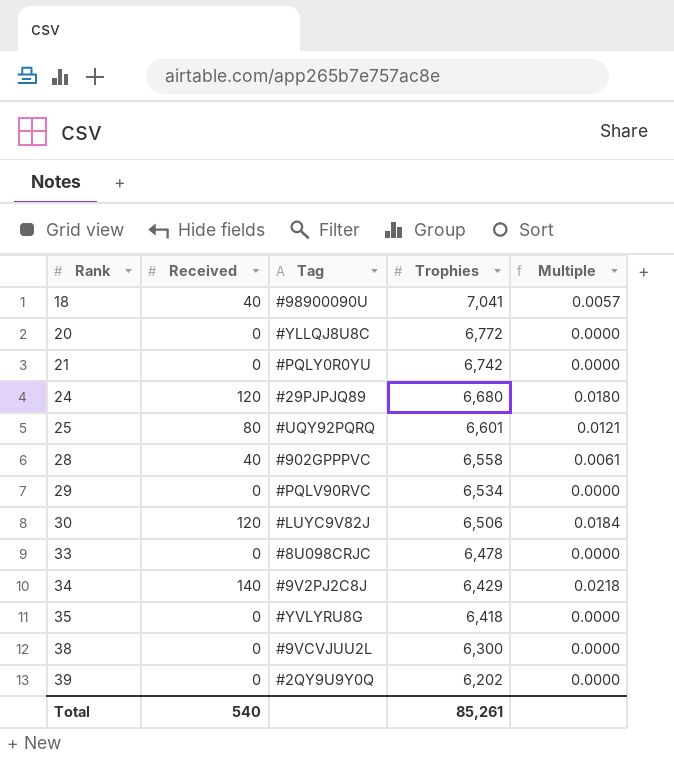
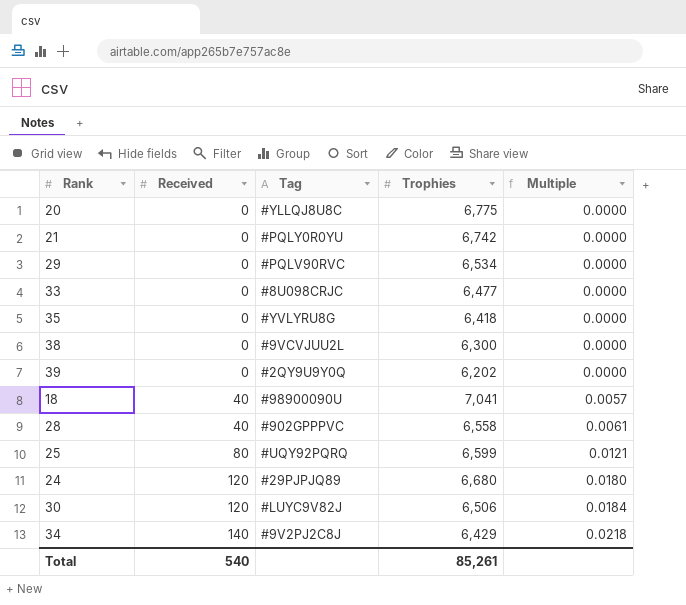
row order: Rank ascending -> Received ascending
20 | Trophies: 6,772 -> 6,775
33 | Trophies: 6,478 -> 6,477
25 | Trophies: 6,601 -> 6,599

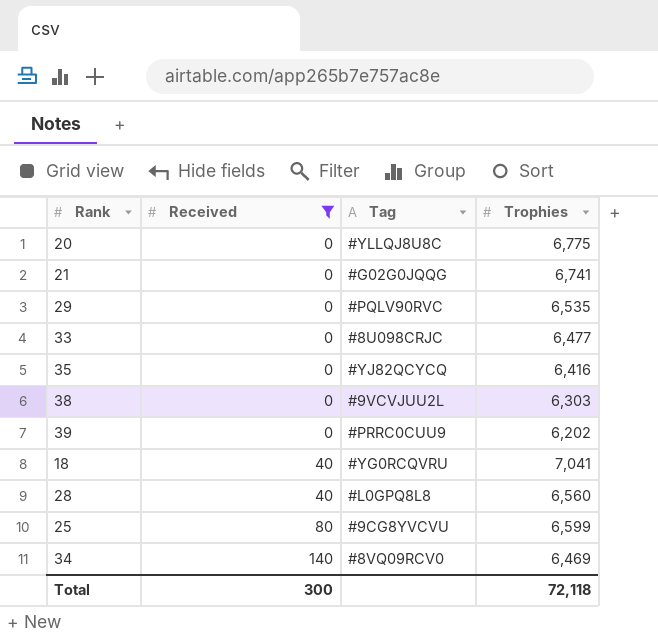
filter: none -> Received != 120
column Multiple | formula: [Received] / [Trophies] -> none
21 | Tag: #PQLY0R0YU -> #G02G0JQQG
21 | Trophies: 6,742 -> 6,741
29 | Trophies: 6,534 -> 6,535
35 | Tag: #YVLYRU8G -> #YJ82QCYCQ
35 | Trophies: 6,418 -> 6,416
38 | Trophies: 6,300 -> 6,303
39 | Tag: #2QY9U9Y0Q -> #PRRC0CUU9
18 | Tag: #98900090U -> #YG0RCQVRU
28 | Tag: #902GPPPVC -> #L0GPQ8L8
28 | Trophies: 6,558 -> 6,560
25 | Tag: #UQY92PQRQ -> #9CG8YVCVU
34 | Tag: #9V2PJ2C8J -> #8VQ09RCV0
34 | Trophies: 6,429 -> 6,469
Total | Received: 540 -> 300
Total | Trophies: 85,261 -> 72,118

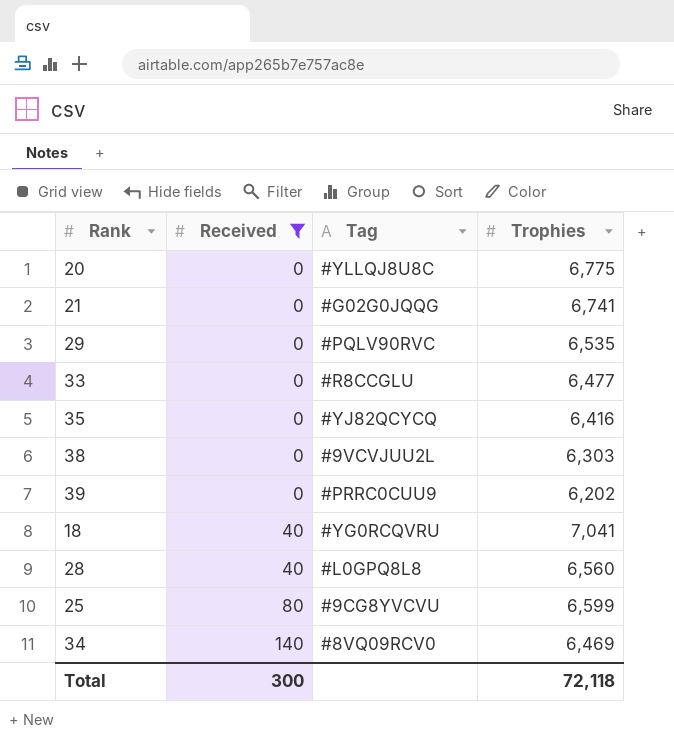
33 | Tag: #8U098CRJC -> #R8CCGLU

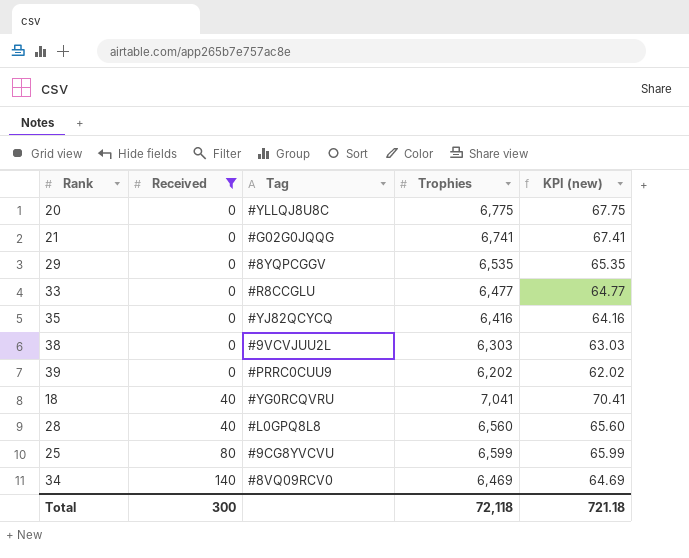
column KPI (new) | formula: none -> [Trophies] * 0.01
29 | Tag: #PQLV90RVC -> #8YQPCGGV

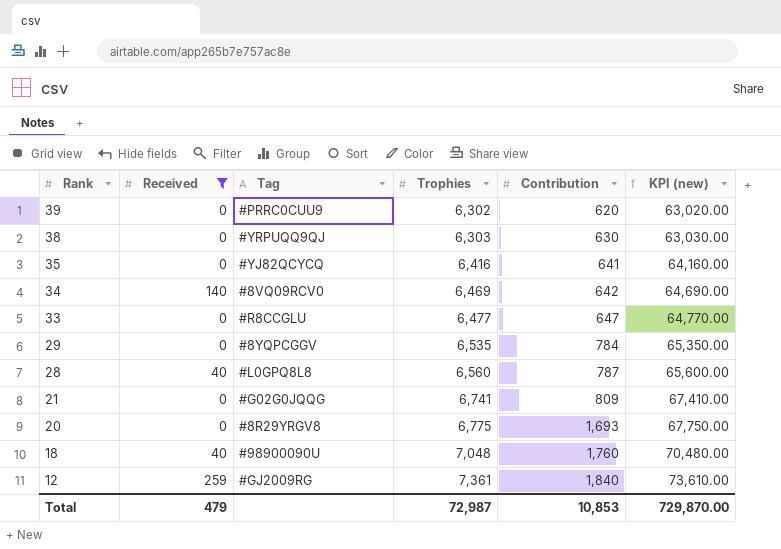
row order: Received ascending -> Rank descending
column Contribution | position: none -> 5
column KPI (new) | formula: [Trophies] * 0.01 -> [Trophies] * 10
row 25: 80 | #9CG8YVCVU | 6,599 | 65.99 -> none
39 | Trophies: 6,202 -> 6,302
38 | Tag: #9VCVJUU2L -> #YRPUQQ9QJ
20 | Tag: #YLLQJ8U8C -> #8R29YRGV8
18 | Tag: #YG0RCQVRU -> #98900090U
18 | Trophies: 7,041 -> 7,048
row 12: none -> 259 | #GJ2009RG | 7,361 | 1,840 | 73,610.00
Total | Received: 300 -> 479
Total | Trophies: 72,118 -> 72,987
Total | KPI (new): 721.18 -> 729,870.00

